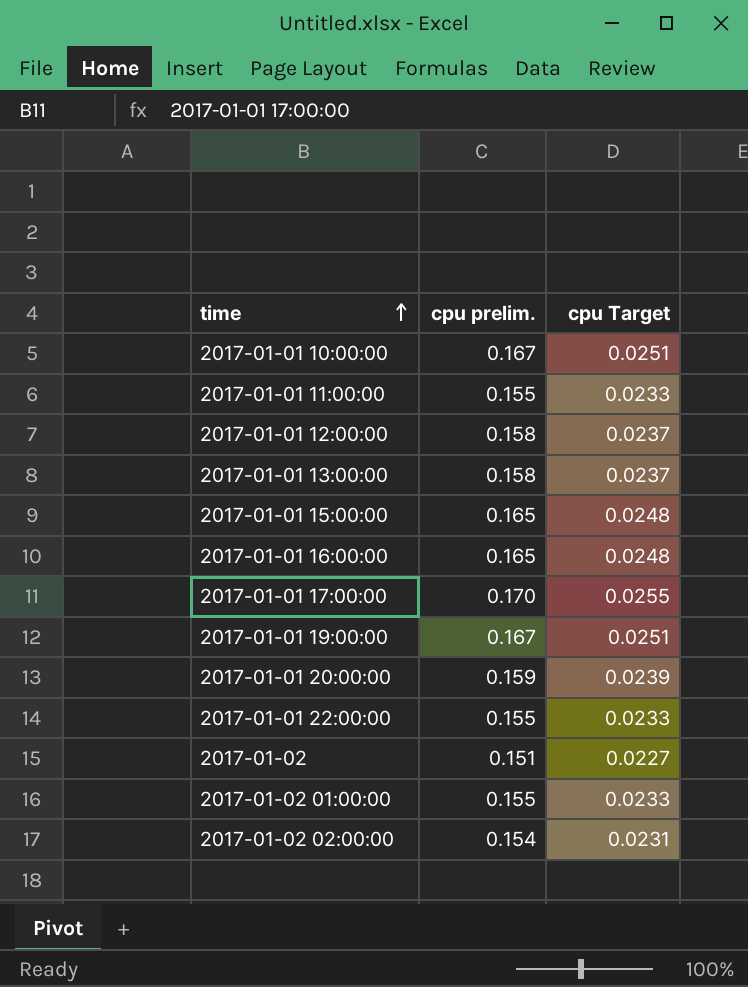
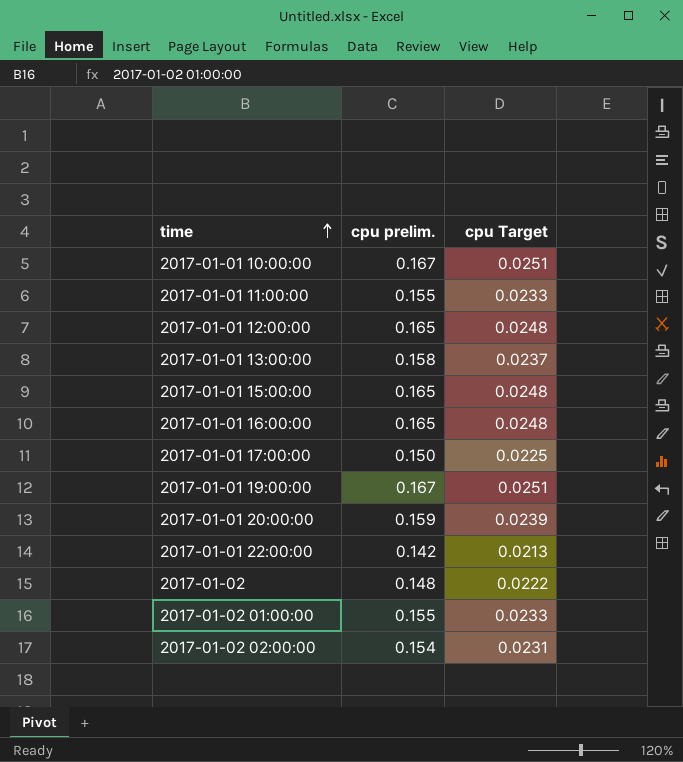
2017-01-01 12:00:00 | cpu prelim.: 0.158 -> 0.165
2017-01-01 12:00:00 | cpu Target: 0.0237 -> 0.0248
2017-01-01 17:00:00 | cpu prelim.: 0.170 -> 0.150
2017-01-01 17:00:00 | cpu Target: 0.0255 -> 0.0225
2017-01-01 22:00:00 | cpu prelim.: 0.155 -> 0.142
2017-01-01 22:00:00 | cpu Target: 0.0233 -> 0.0213
2017-01-02 | cpu prelim.: 0.151 -> 0.148
2017-01-02 | cpu Target: 0.0227 -> 0.0222

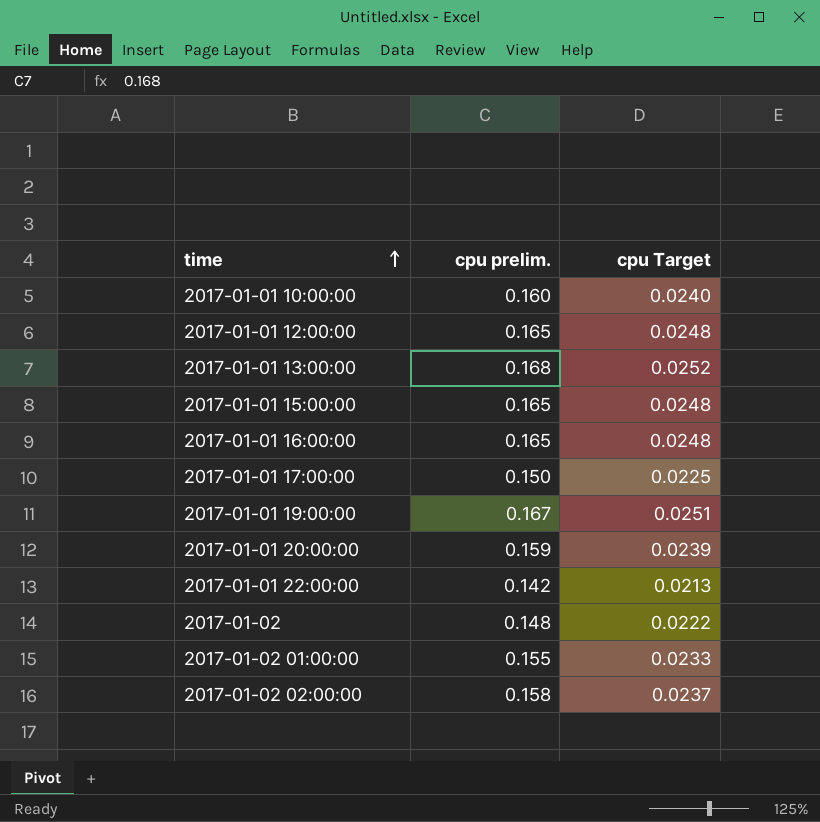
row 2017-01-01 11:00:00: 0.155 | 0.0233 -> none
2017-01-01 10:00:00 | cpu prelim.: 0.167 -> 0.160
2017-01-01 10:00:00 | cpu Target: 0.0251 -> 0.0240
2017-01-01 13:00:00 | cpu prelim.: 0.158 -> 0.168
2017-01-01 13:00:00 | cpu Target: 0.0237 -> 0.0252
2017-01-02 02:00:00 | cpu prelim.: 0.154 -> 0.158
2017-01-02 02:00:00 | cpu Target: 0.0231 -> 0.0237

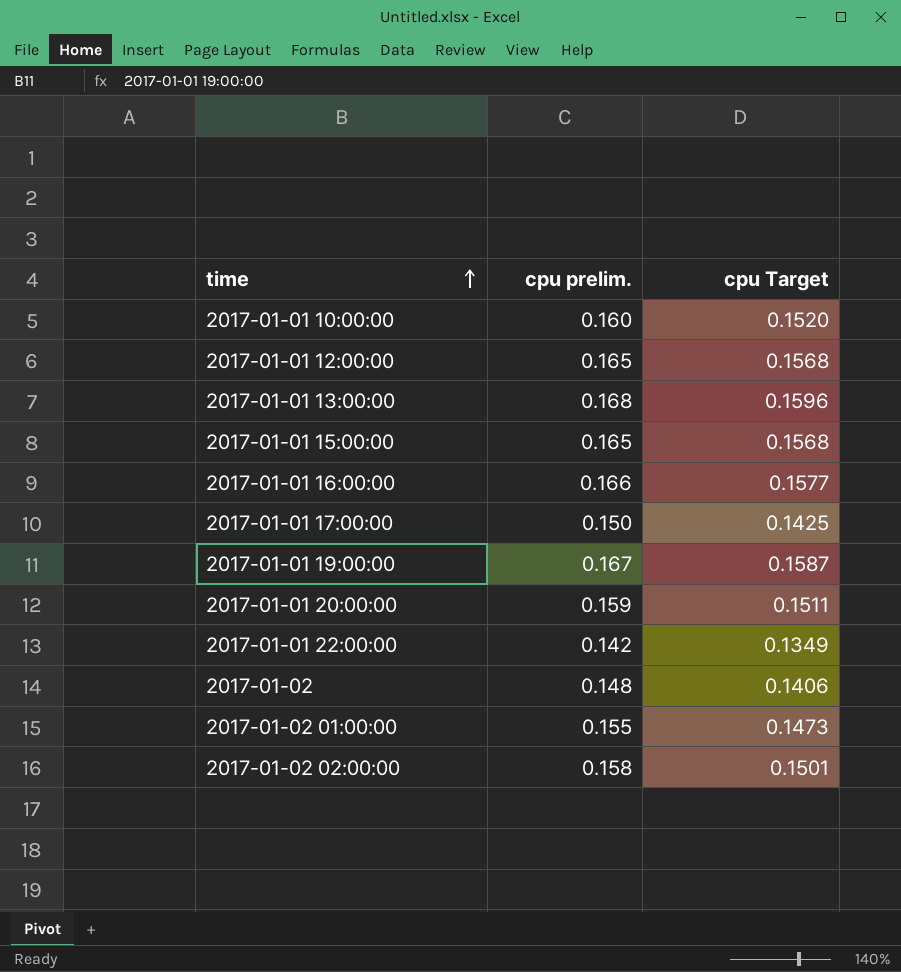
column cpu Target | formula: [cpu prelim.] * 0.15 -> [cpu prelim.] * 0.95
2017-01-01 16:00:00 | cpu prelim.: 0.165 -> 0.166

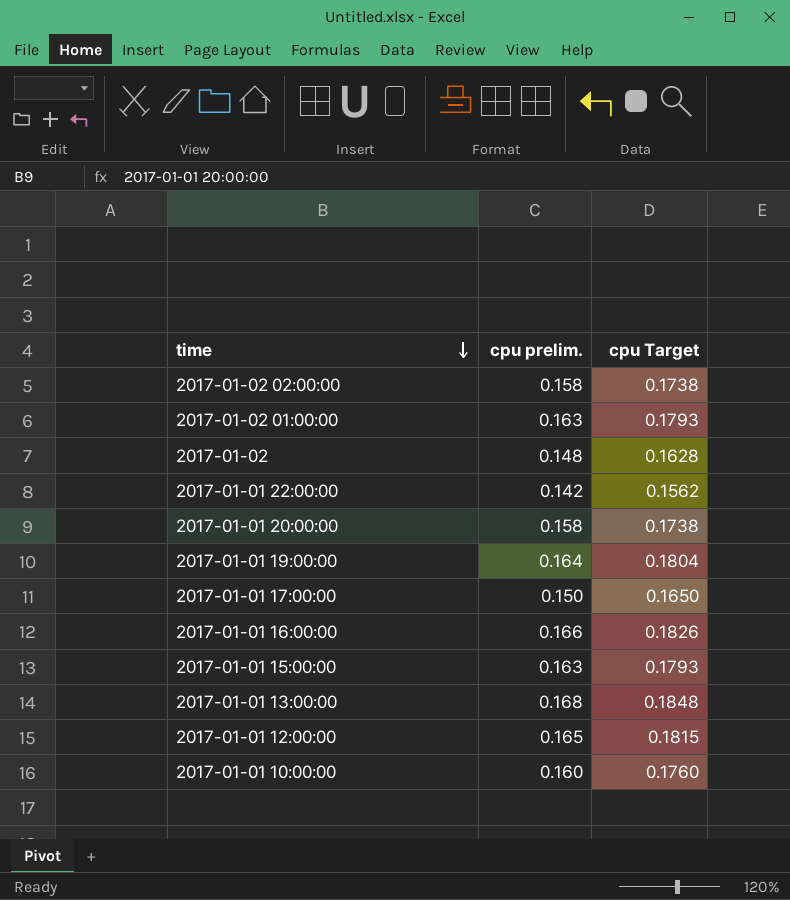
row order: time ascending -> time descending
column cpu Target | formula: [cpu prelim.] * 0.95 -> [cpu prelim.] * 1.1
2017-01-02 01:00:00 | cpu prelim.: 0.155 -> 0.163
2017-01-01 20:00:00 | cpu prelim.: 0.159 -> 0.158
2017-01-01 19:00:00 | cpu prelim.: 0.167 -> 0.164
2017-01-01 15:00:00 | cpu prelim.: 0.165 -> 0.163

